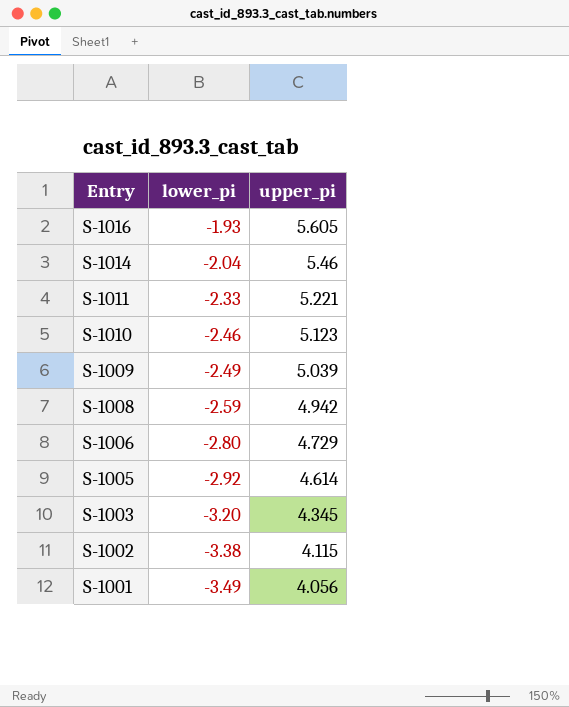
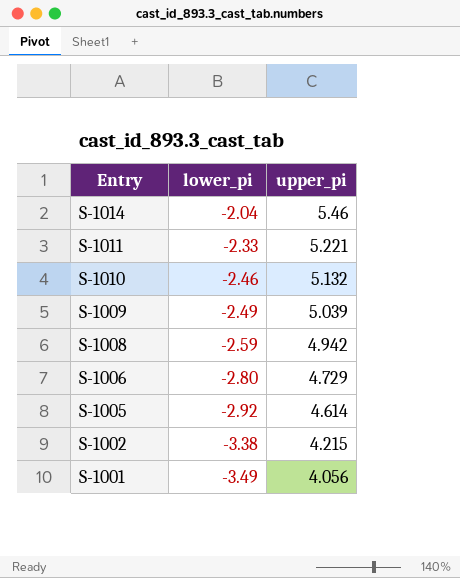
row S-1016: -1.93 | 5.605 -> none
row S-1003: -3.20 | 4.345 -> none
S-1010 | upper_pi: 5.123 -> 5.132
S-1002 | upper_pi: 4.115 -> 4.215

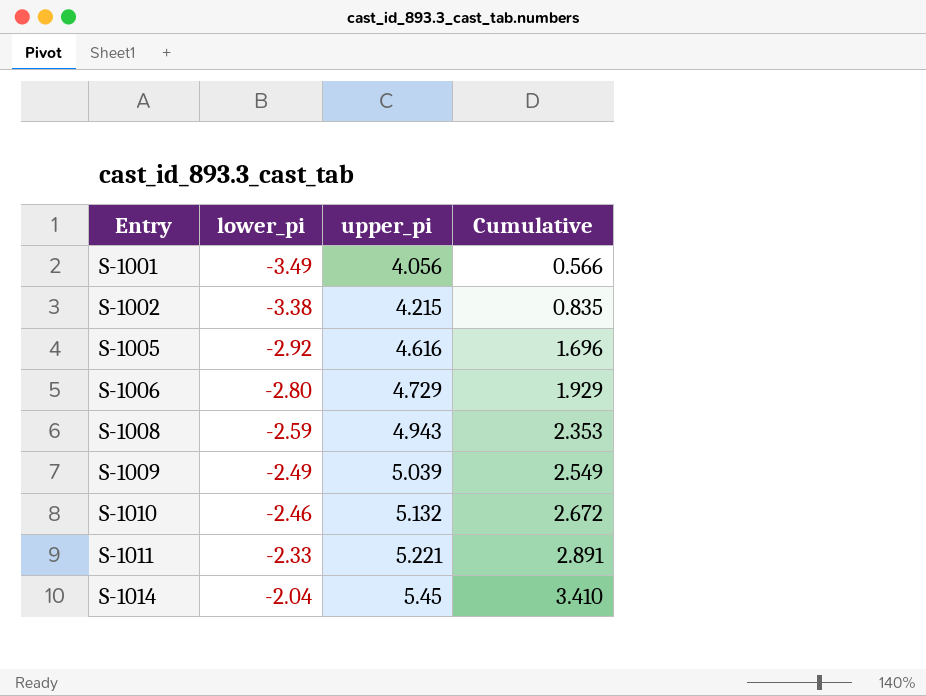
row order: Entry descending -> Entry ascending
column Cumulative | formula: none -> [lower_pi] + [upper_pi]
S-1005 | upper_pi: 4.614 -> 4.616
S-1008 | upper_pi: 4.942 -> 4.943
S-1014 | upper_pi: 5.46 -> 5.45

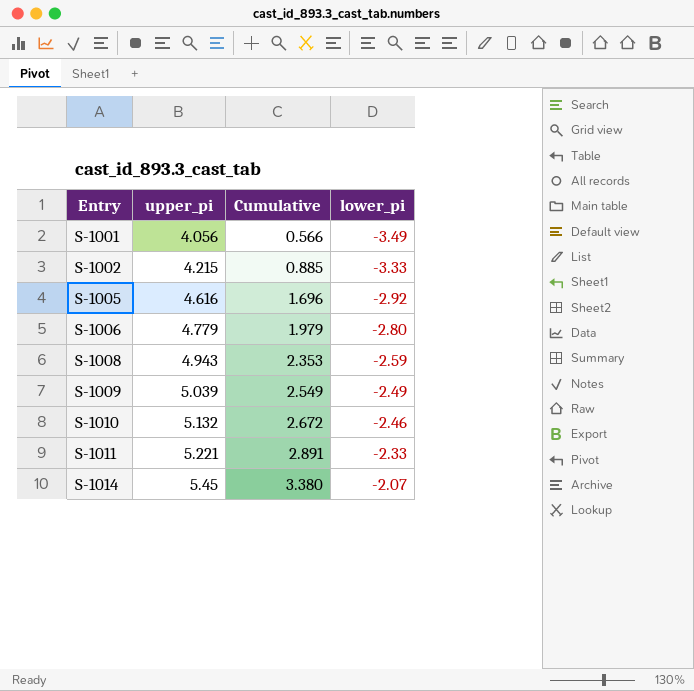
column lower_pi | position: 2 -> 4
S-1002 | Cumulative: 0.835 -> 0.885
S-1002 | lower_pi: -3.38 -> -3.33
S-1006 | upper_pi: 4.729 -> 4.779
S-1006 | Cumulative: 1.929 -> 1.979
S-1014 | Cumulative: 3.410 -> 3.380
S-1014 | lower_pi: -2.04 -> -2.07

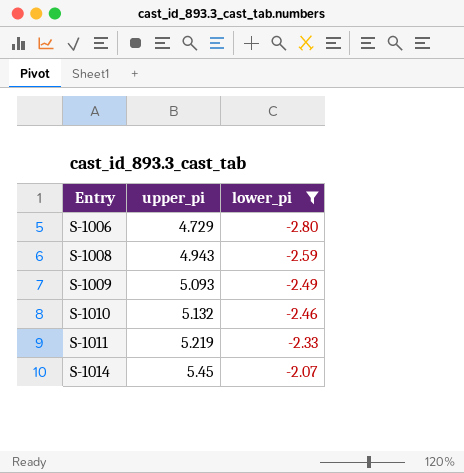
filter: none -> lower_pi >= -2.80
column Cumulative | formula: [upper_pi] + [lower_pi] -> none
S-1006 | upper_pi: 4.779 -> 4.729
S-1009 | upper_pi: 5.039 -> 5.093
S-1011 | upper_pi: 5.221 -> 5.219

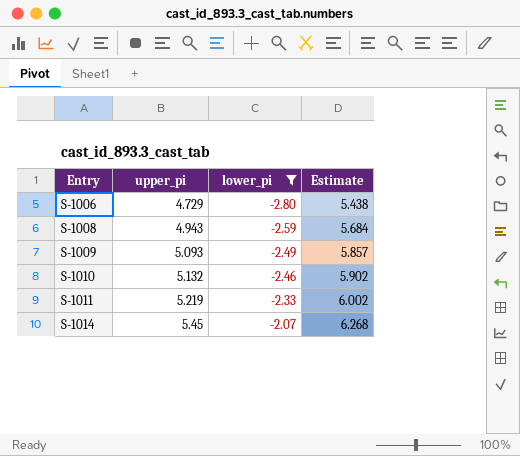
column Estimate | formula: none -> [upper_pi] * 1.15

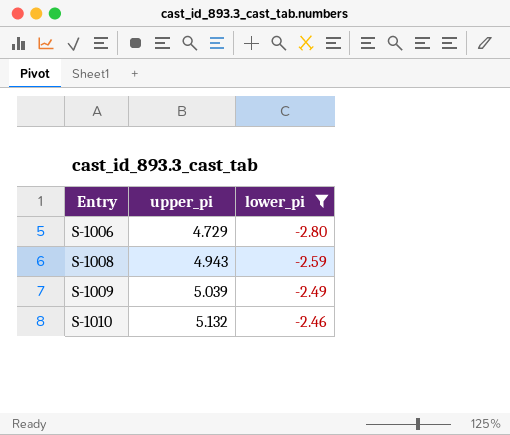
column Estimate | formula: [upper_pi] * 1.15 -> none
row S-1011: 5.219 | -2.33 | 6.002 -> none
row S-1014: 5.45 | -2.07 | 6.268 -> none
S-1009 | upper_pi: 5.093 -> 5.039

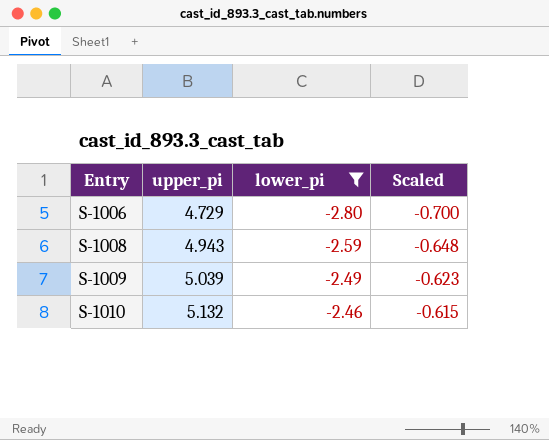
column Scaled | formula: none -> [lower_pi] * 0.25

